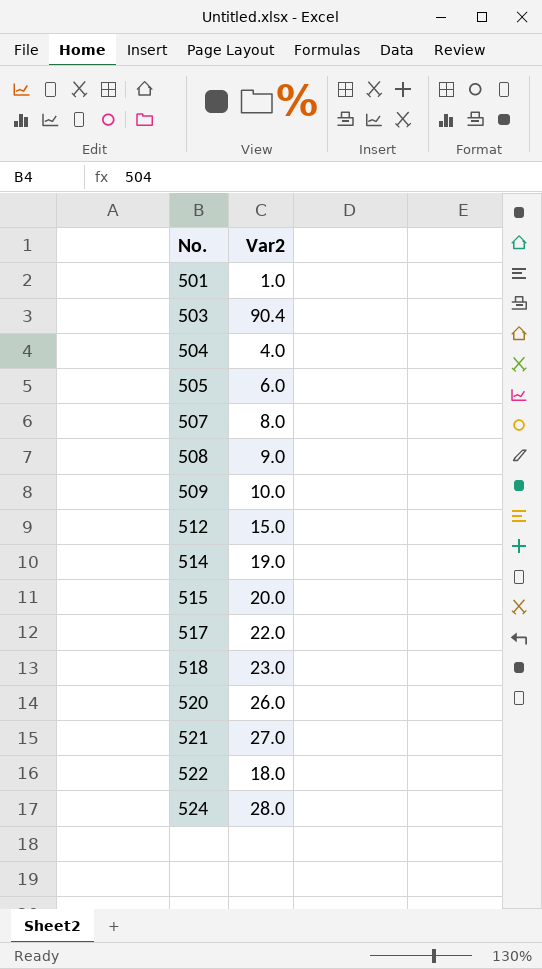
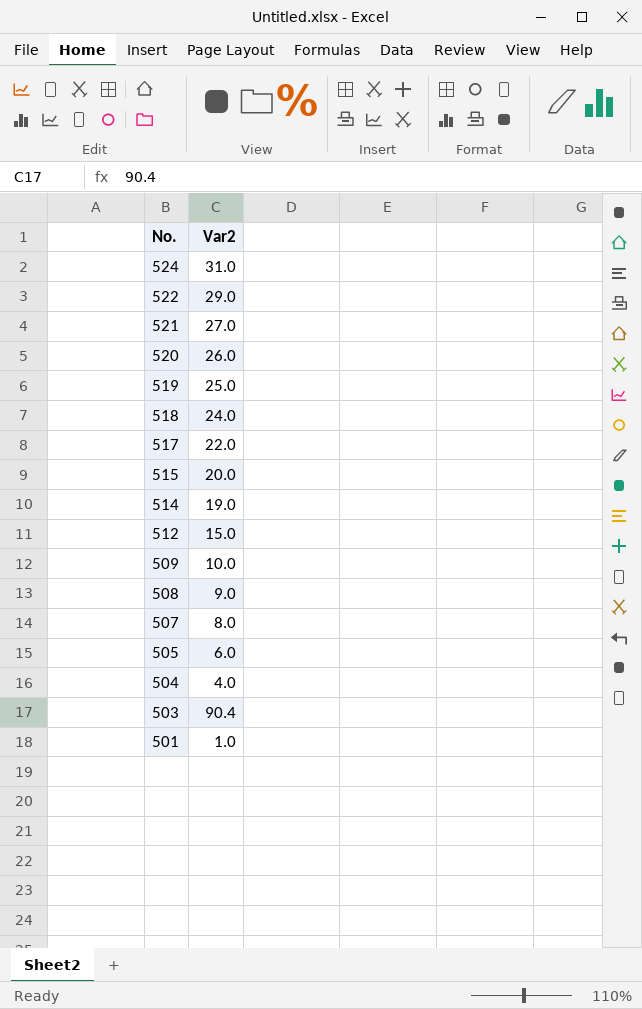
row order: No. ascending -> No. descending
524 | Var2: 28.0 -> 31.0
522 | Var2: 18.0 -> 29.0
row 519: none -> 25.0
518 | Var2: 23.0 -> 24.0

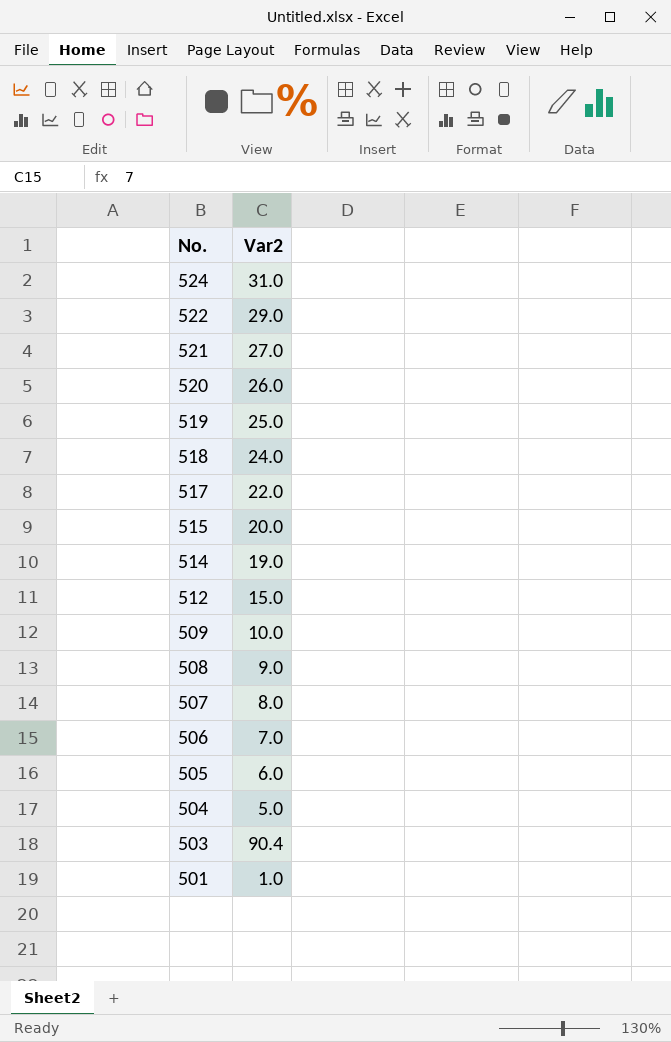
row 506: none -> 7.0
504 | Var2: 4.0 -> 5.0

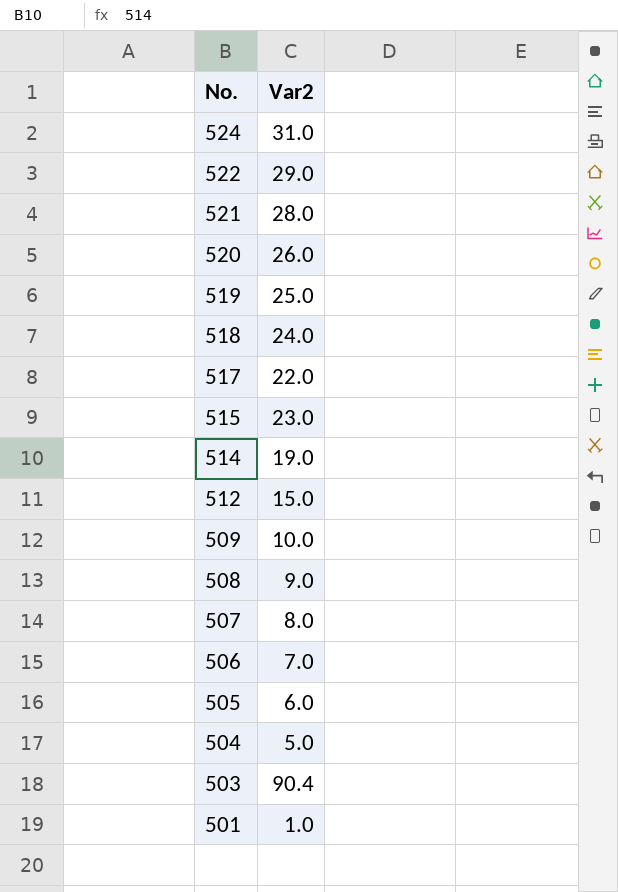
521 | Var2: 27.0 -> 28.0
515 | Var2: 20.0 -> 23.0

